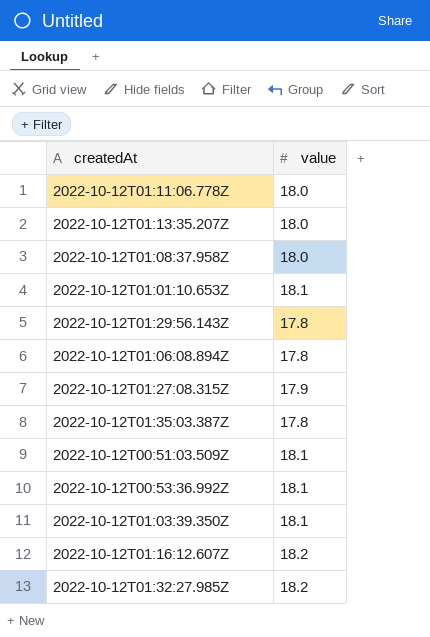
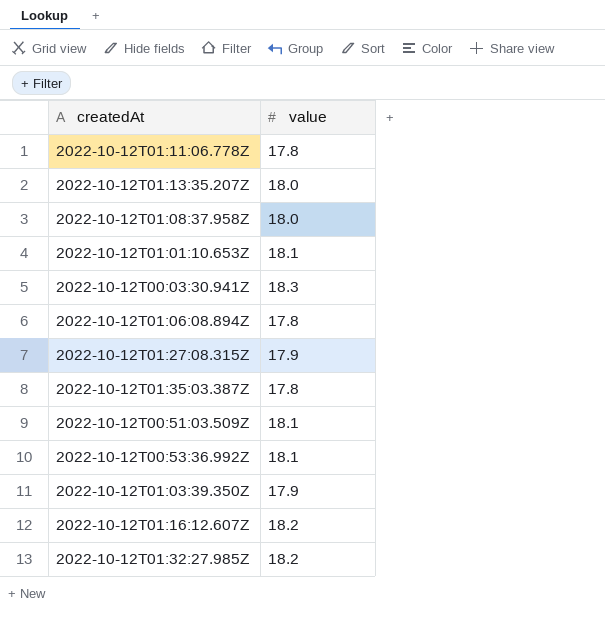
row 2022-10-12T01:29:56.143Z: 17.8 -> none
2022-10-12T01:11:06.778Z | value: 18.0 -> 17.8
row 2022-10-12T00:03:30.941Z: none -> 18.3
2022-10-12T01:03:39.350Z | value: 18.1 -> 17.9

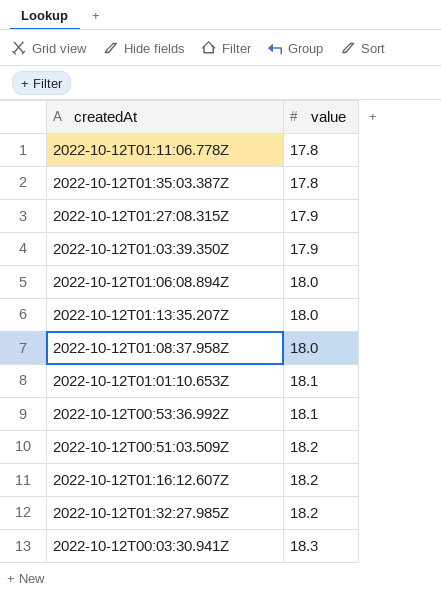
row order: none -> value ascending
2022-10-12T01:06:08.894Z | value: 17.8 -> 18.0
2022-10-12T00:51:03.509Z | value: 18.1 -> 18.2

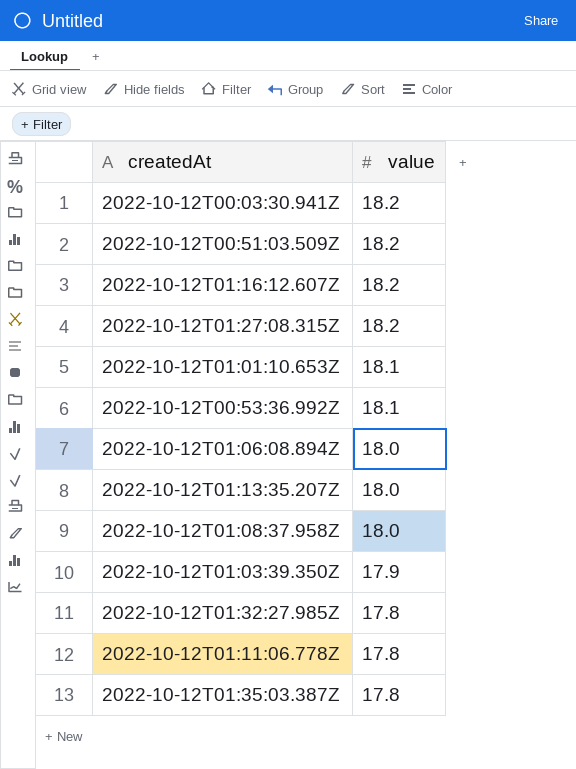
row order: value ascending -> value descending
2022-10-12T00:03:30.941Z | value: 18.3 -> 18.2
2022-10-12T01:27:08.315Z | value: 17.9 -> 18.2
2022-10-12T01:32:27.985Z | value: 18.2 -> 17.8

